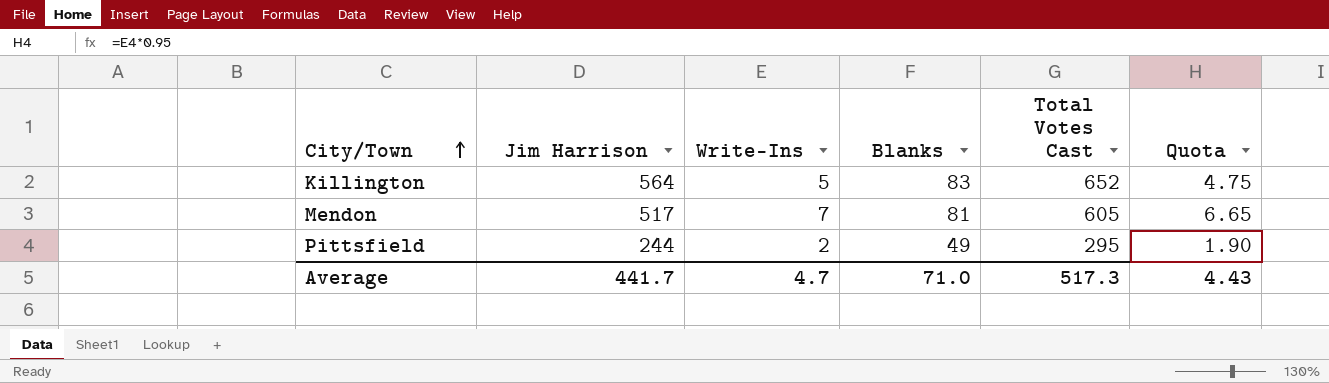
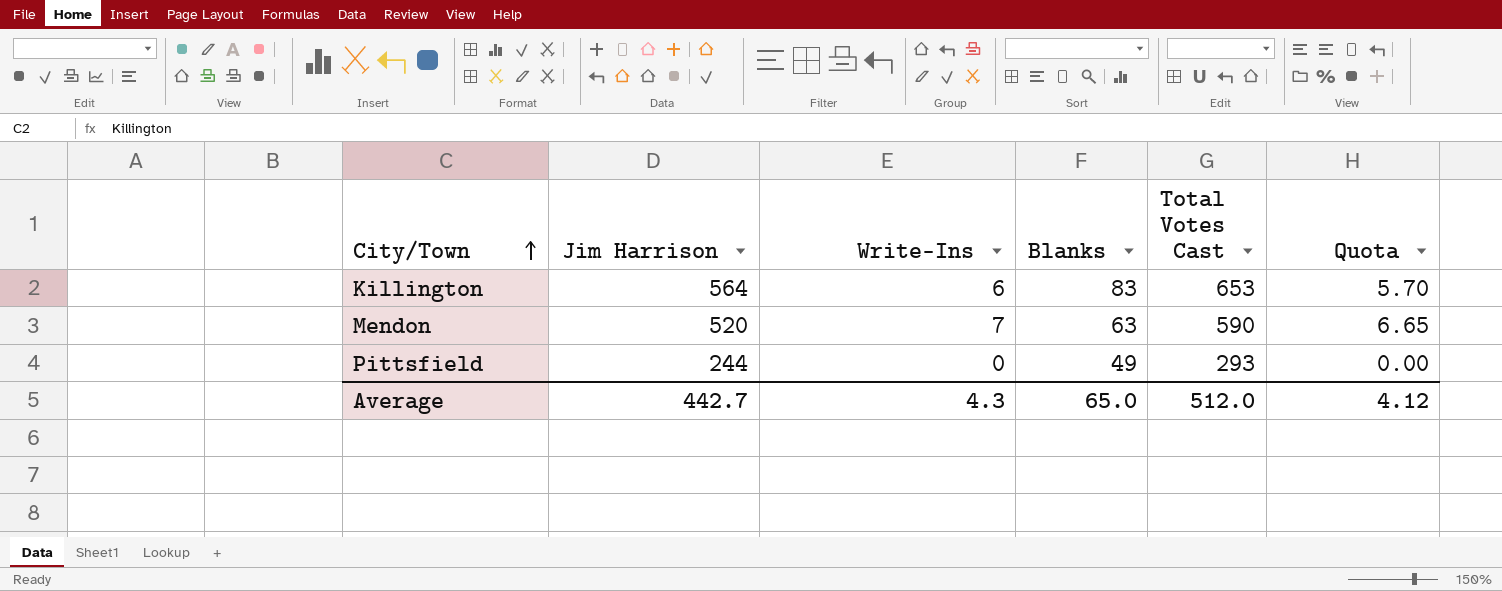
Killington | Write-Ins: 5 -> 6
Killington | Total Votes Cast: 652 -> 653
Killington | Quota: 4.75 -> 5.70
Mendon | Jim Harrison: 517 -> 520
Mendon | Blanks: 81 -> 63
Mendon | Total Votes Cast: 605 -> 590
Pittsfield | Write-Ins: 2 -> 0
Pittsfield | Total Votes Cast: 295 -> 293
Pittsfield | Quota: 1.90 -> 0.00
Average | Jim Harrison: 441.7 -> 442.7
Average | Write-Ins: 4.7 -> 4.3
Average | Blanks: 71.0 -> 65.0
Average | Total Votes Cast: 517.3 -> 512.0
Average | Quota: 4.43 -> 4.12

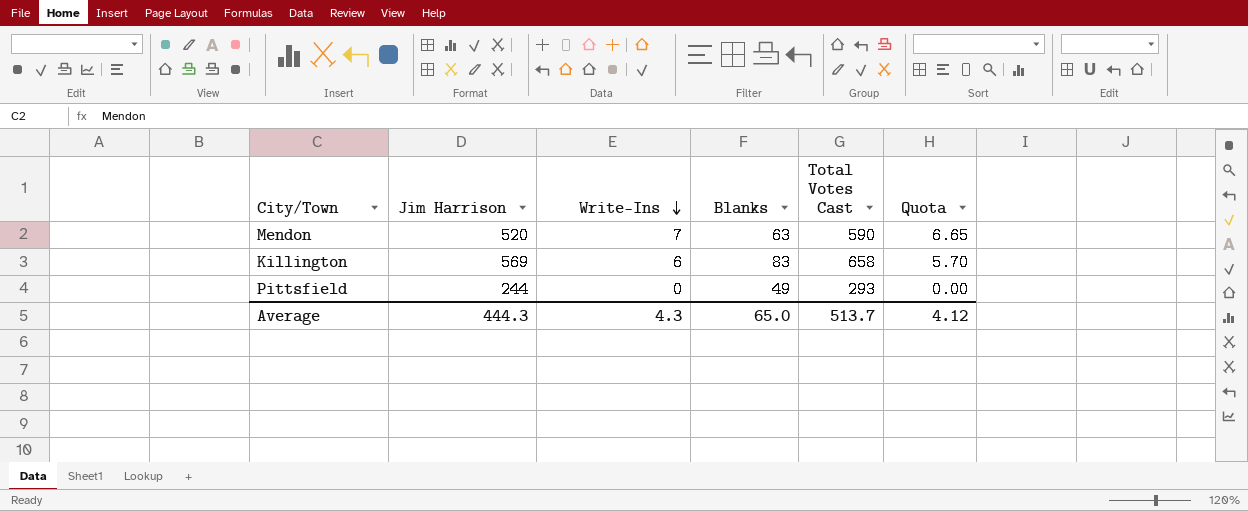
row order: City/Town ascending -> Write-Ins descending
Killington | Jim Harrison: 564 -> 569
Killington | Total Votes Cast: 653 -> 658
Average | Jim Harrison: 442.7 -> 444.3
Average | Total Votes Cast: 512.0 -> 513.7

